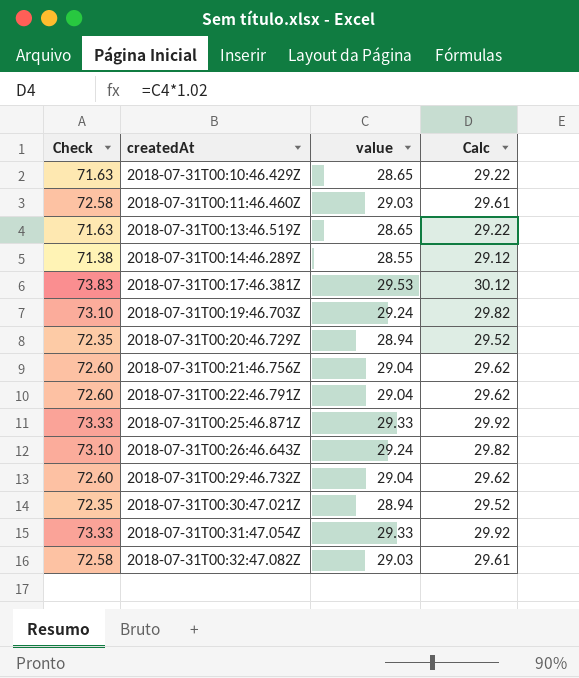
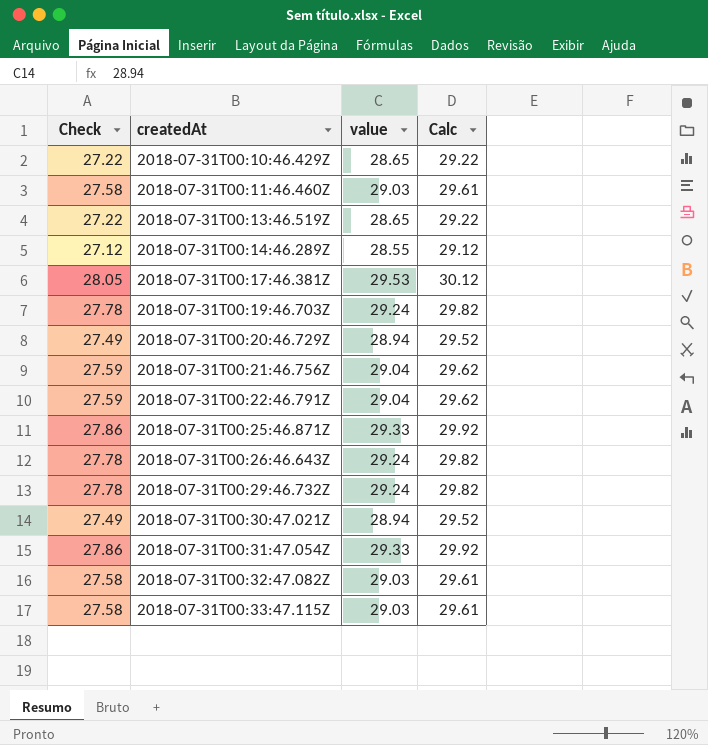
column Check | formula: [value] * 2.5 -> [value] * 0.95
2018-07-31T00:29:46.732Z | value: 29.04 -> 29.24
2018-07-31T00:29:46.732Z | Calc: 29.62 -> 29.82
row 2018-07-31T00:33:47.115Z: none -> 27.58 | 29.03 | 29.61

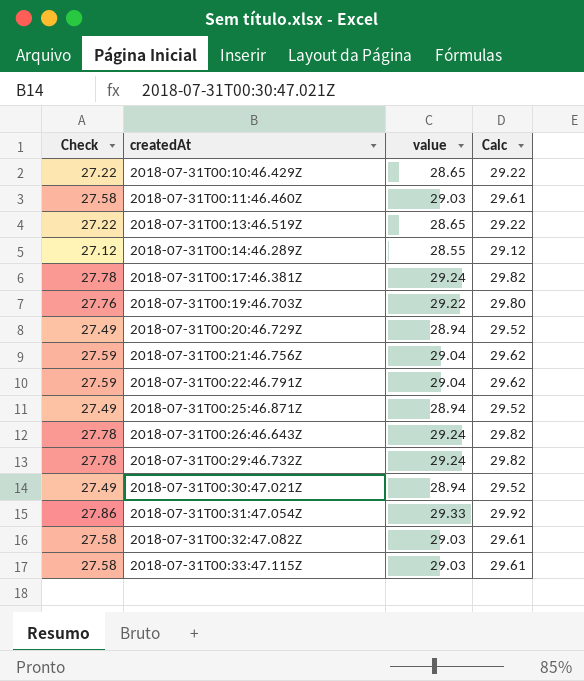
2018-07-31T00:17:46.381Z | Check: 28.05 -> 27.78
2018-07-31T00:17:46.381Z | value: 29.53 -> 29.24
2018-07-31T00:17:46.381Z | Calc: 30.12 -> 29.82
2018-07-31T00:19:46.703Z | Check: 27.78 -> 27.76
2018-07-31T00:19:46.703Z | value: 29.24 -> 29.22
2018-07-31T00:19:46.703Z | Calc: 29.82 -> 29.80
2018-07-31T00:25:46.871Z | Check: 27.86 -> 27.49
2018-07-31T00:25:46.871Z | value: 29.33 -> 28.94
2018-07-31T00:25:46.871Z | Calc: 29.92 -> 29.52

